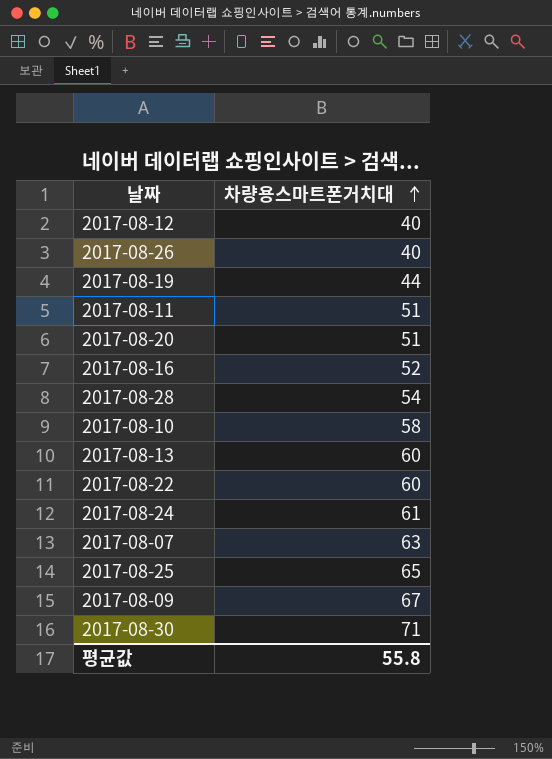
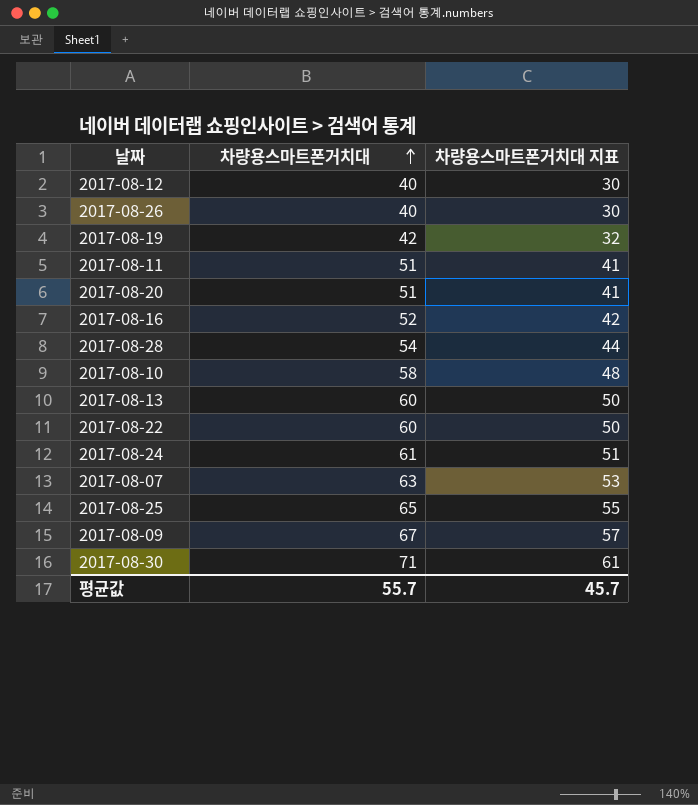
column 차량용스마트폰거치대 지표 | formula: none -> [차량용스마트폰거치대] - 10
2017-08-19 | 차량용스마트폰거치대: 44 -> 42
평균값 | 차량용스마트폰거치대: 55.8 -> 55.7

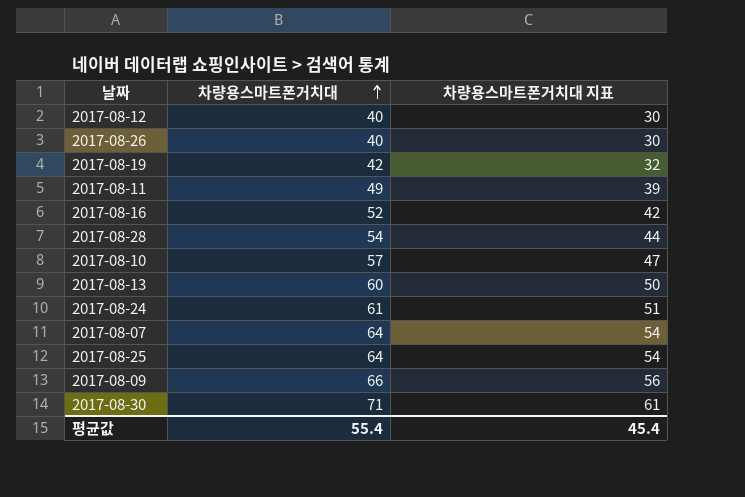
row 2017-08-20: 51 | 41 -> none
row 2017-08-22: 60 | 50 -> none
2017-08-11 | 차량용스마트폰거치대: 51 -> 49
2017-08-11 | 차량용스마트폰거치대 지표: 41 -> 39
2017-08-10 | 차량용스마트폰거치대: 58 -> 57
2017-08-10 | 차량용스마트폰거치대 지표: 48 -> 47
2017-08-07 | 차량용스마트폰거치대: 63 -> 64
2017-08-07 | 차량용스마트폰거치대 지표: 53 -> 54
2017-08-25 | 차량용스마트폰거치대: 65 -> 64
2017-08-25 | 차량용스마트폰거치대 지표: 55 -> 54
2017-08-09 | 차량용스마트폰거치대: 67 -> 66
2017-08-09 | 차량용스마트폰거치대 지표: 57 -> 56
평균값 | 차량용스마트폰거치대: 55.7 -> 55.4
평균값 | 차량용스마트폰거치대 지표: 45.7 -> 45.4

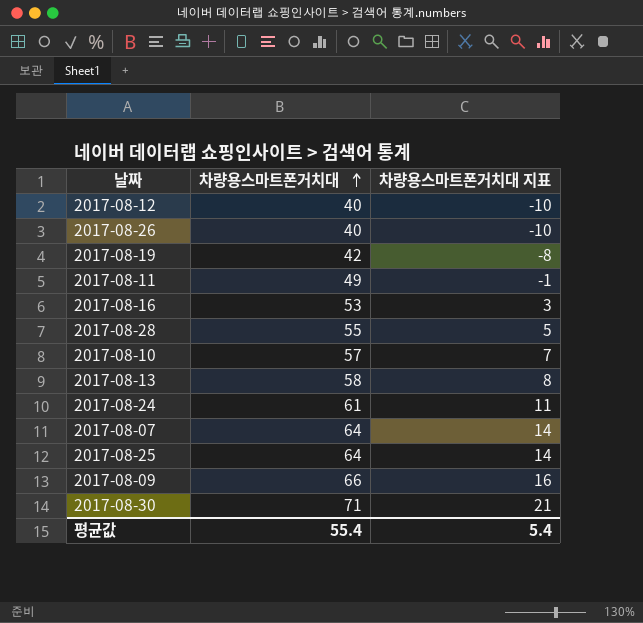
column 차량용스마트폰거치대 지표 | formula: [차량용스마트폰거치대] - 10 -> [차량용스마트폰거치대] - 50
2017-08-16 | 차량용스마트폰거치대: 52 -> 53
2017-08-28 | 차량용스마트폰거치대: 54 -> 55
2017-08-13 | 차량용스마트폰거치대: 60 -> 58
평균값 | 차량용스마트폰거치대 지표: 45.4 -> 5.4

